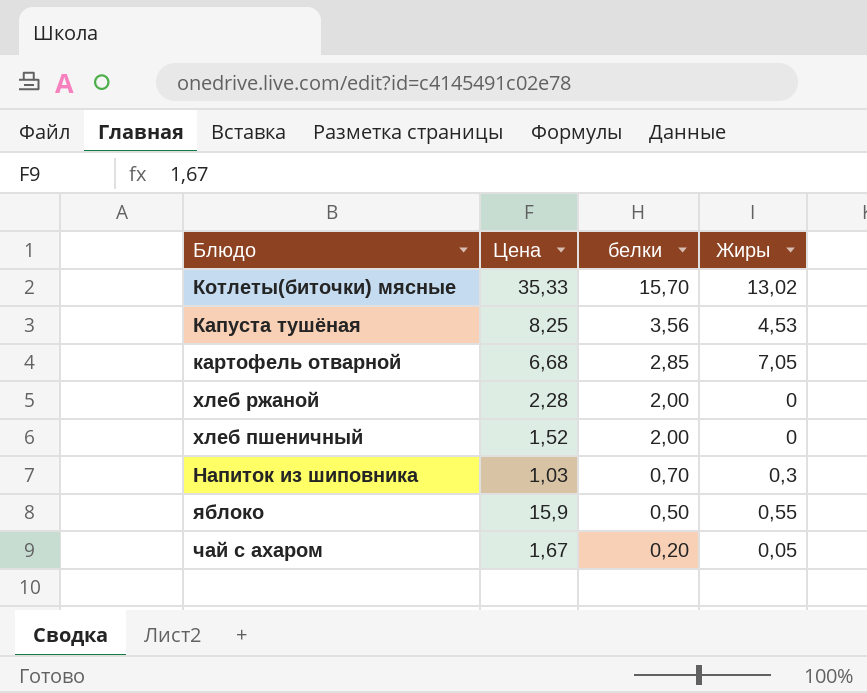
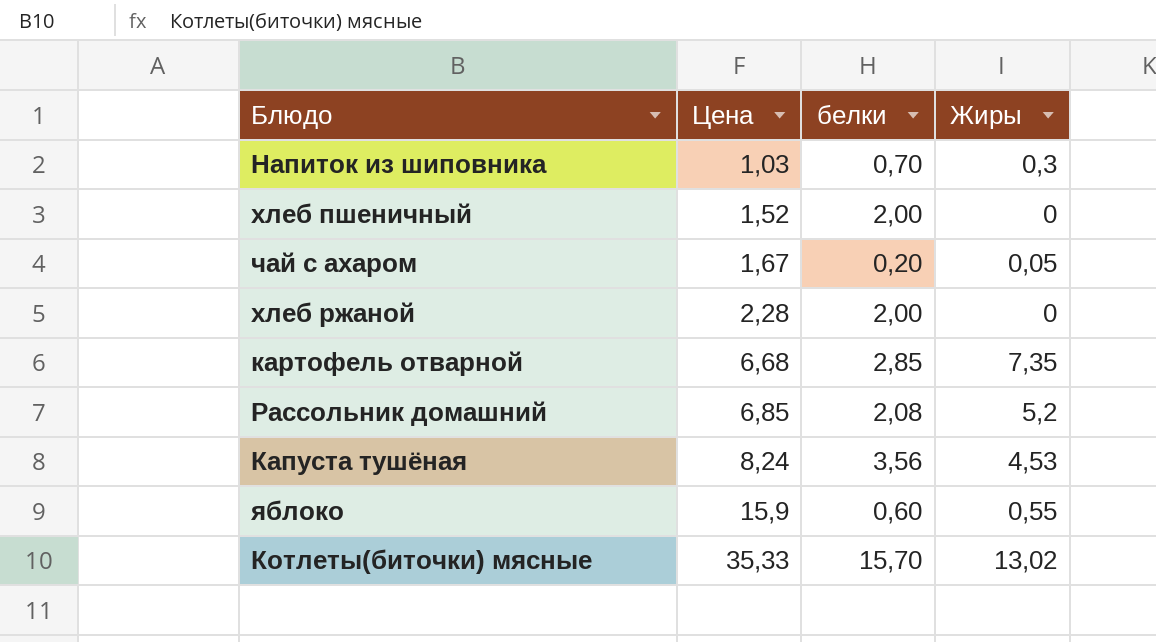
row order: белки descending -> Цена ascending
картофель отварной | Жиры: 7,05 -> 7,35
row Рассольник домашний: none -> 6,85 | 2,08 | 5,2
Капуста тушёная | Цена: 8,25 -> 8,24
яблоко | белки: 0,50 -> 0,60

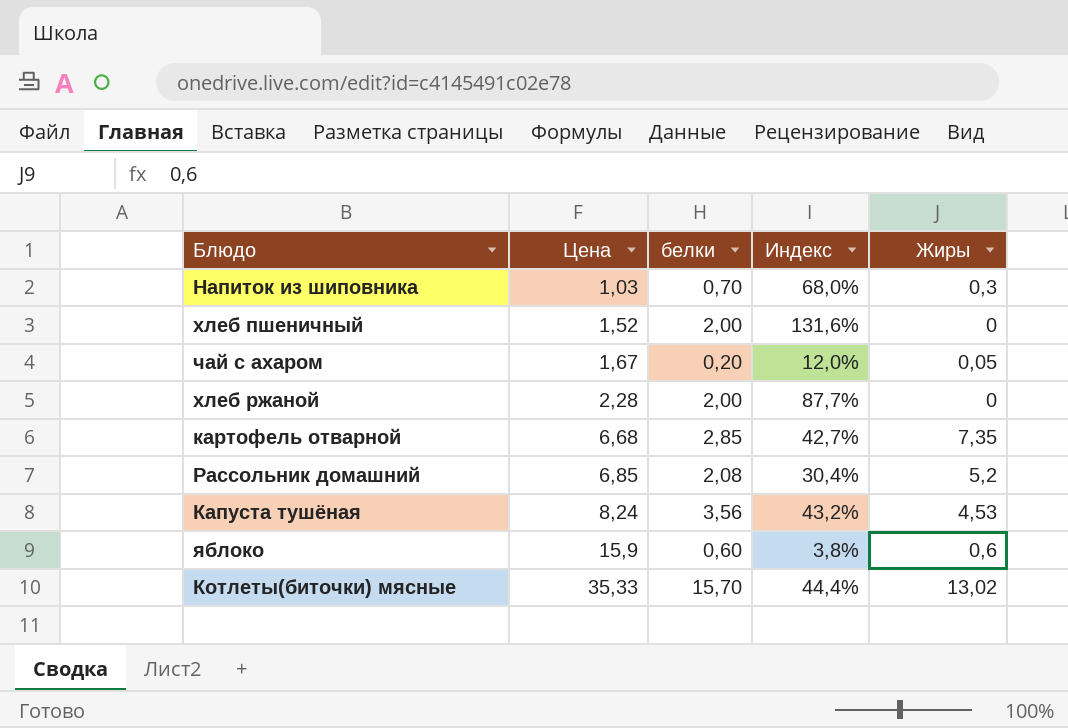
column Индекс | formula: none -> [белки] / [Цена]
яблоко | Жиры: 0,55 -> 0,6

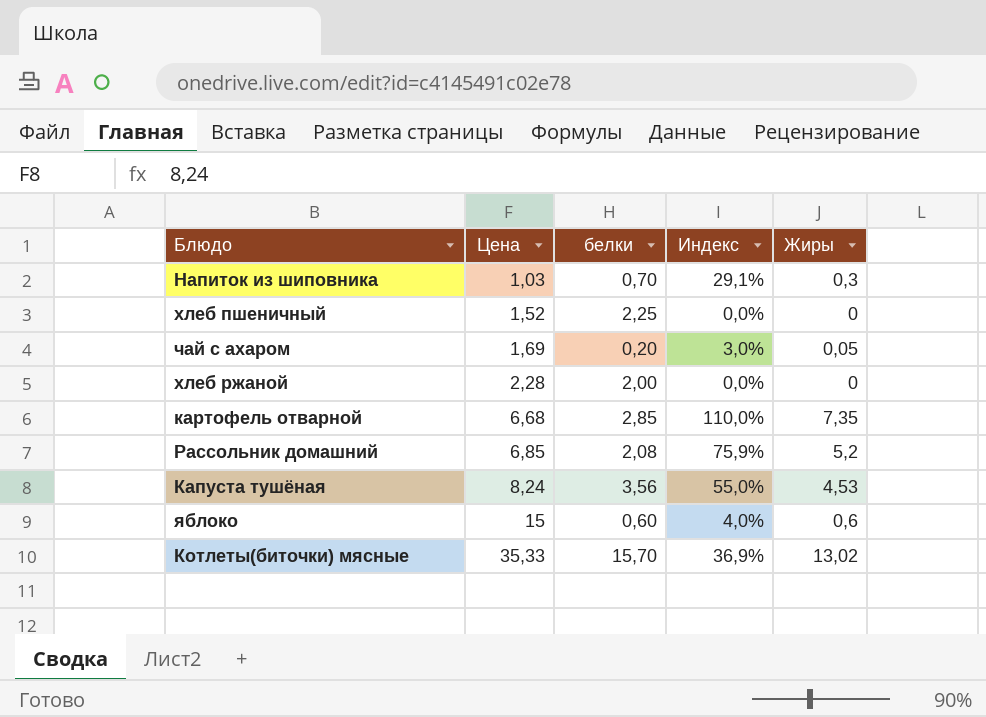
column Индекс | formula: [белки] / [Цена] -> [Жиры] / [Цена]
хлеб пшеничный | белки: 2,00 -> 2,25
чай с ахаром | Цена: 1,67 -> 1,69
яблоко | Цена: 15,9 -> 15

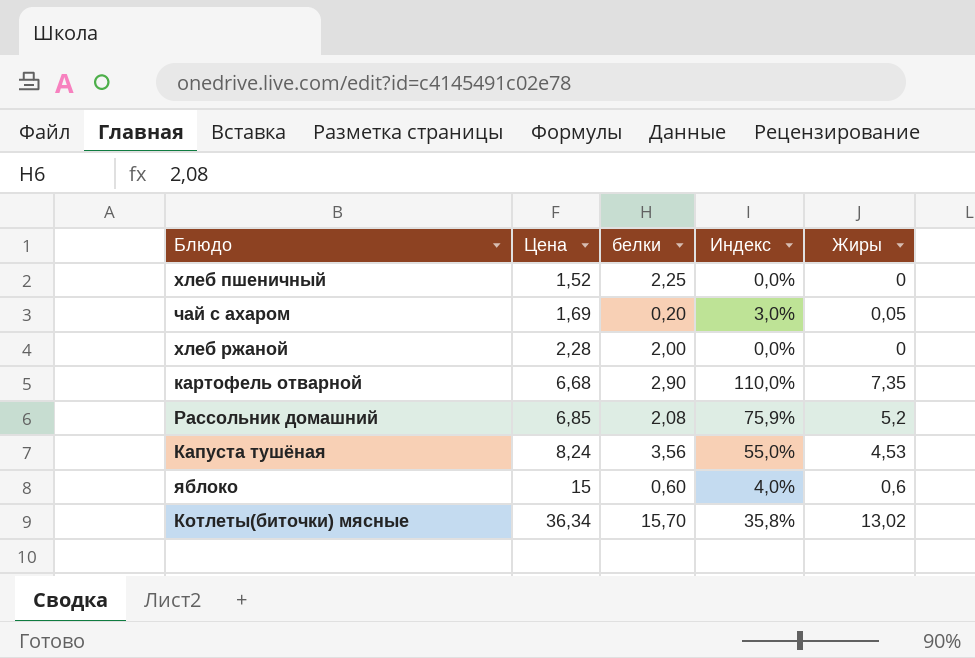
row Напиток из шиповника: 1,03 | 0,70 | 29,1% | 0,3 -> none
картофель отварной | белки: 2,85 -> 2,90
Котлеты(биточки) мясные | Цена: 35,33 -> 36,34
Котлеты(биточки) мясные | Индекс: 36,9% -> 35,8%

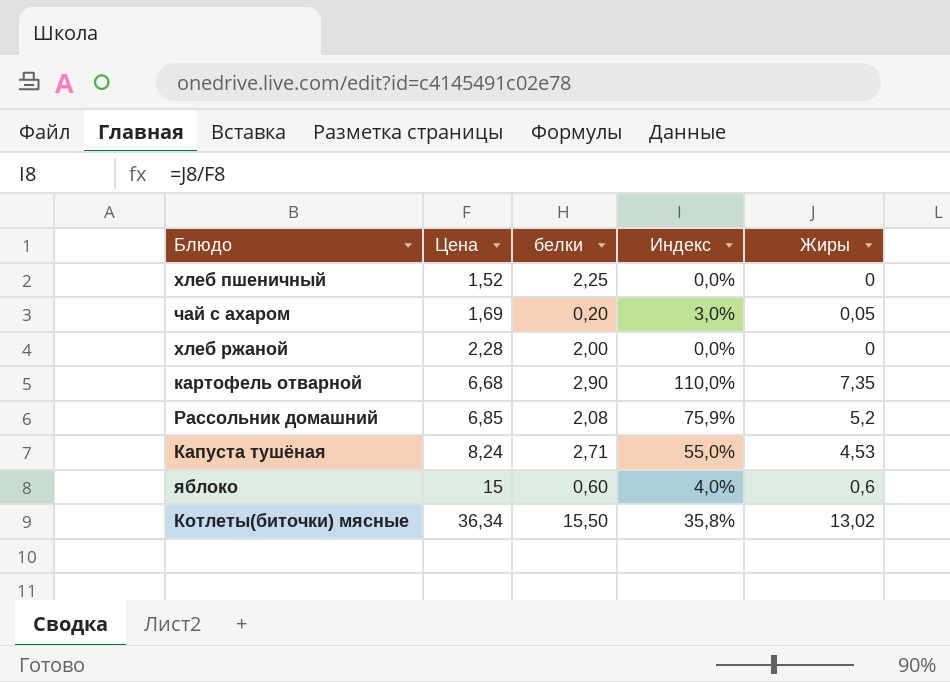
Капуста тушёная | белки: 3,56 -> 2,71
Котлеты(биточки) мясные | белки: 15,70 -> 15,50

